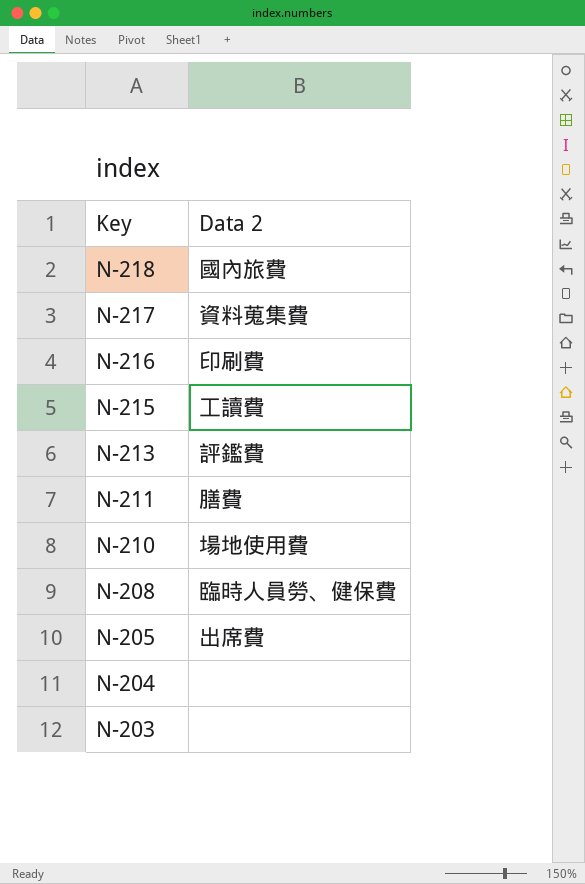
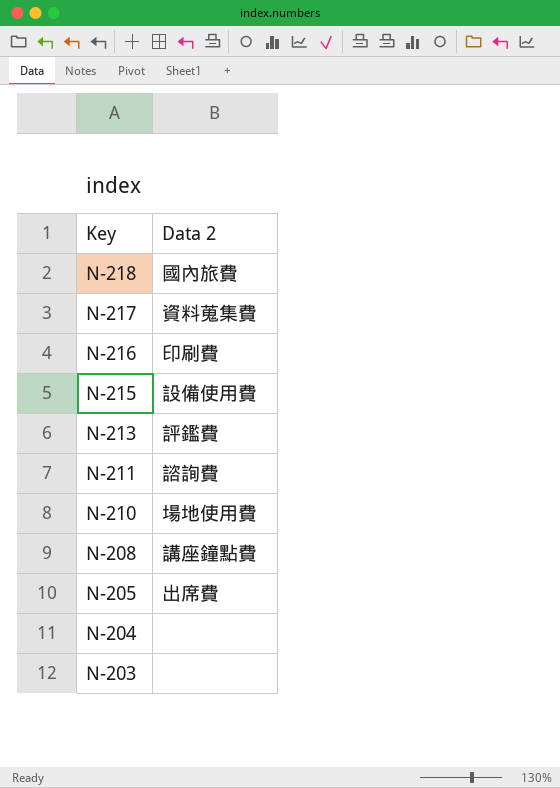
N-215 | Data 2: 工讀費 -> 設備使用費
N-211 | Data 2: 膳費 -> 諮詢費
N-208 | Data 2: 臨時人員勞、健保費 -> 講座鐘點費

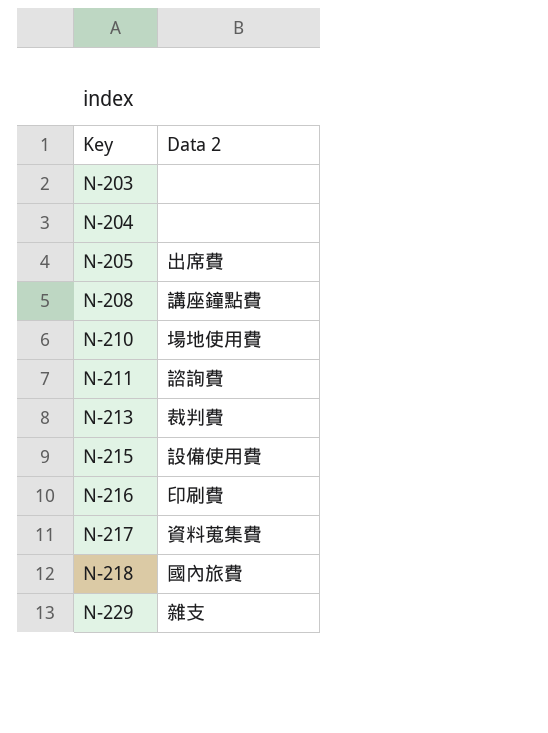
row order: Key descending -> Key ascending
N-213 | Data 2: 評鑑費 -> 裁判費
row N-229: none -> 雜支

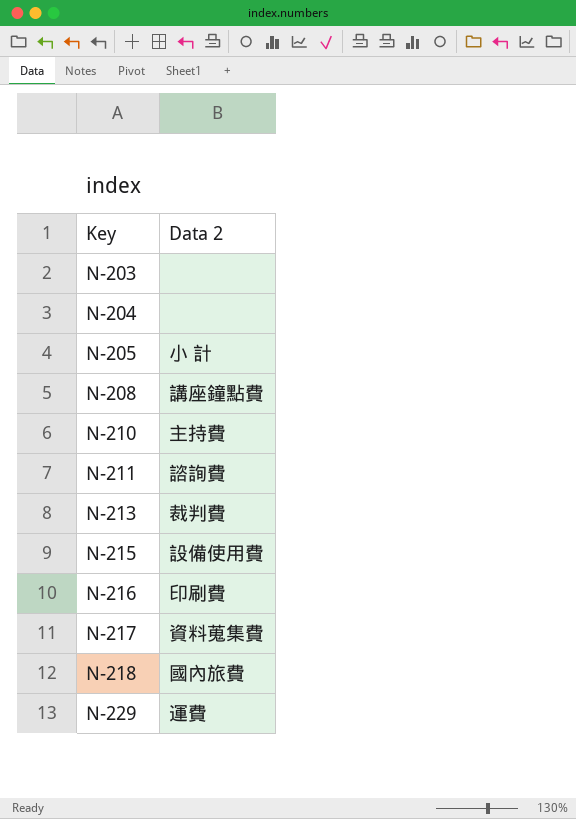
N-205 | Data 2: 出席費 -> 小 計
N-210 | Data 2: 場地使用費 -> 主持費
N-229 | Data 2: 雜支 -> 運費

